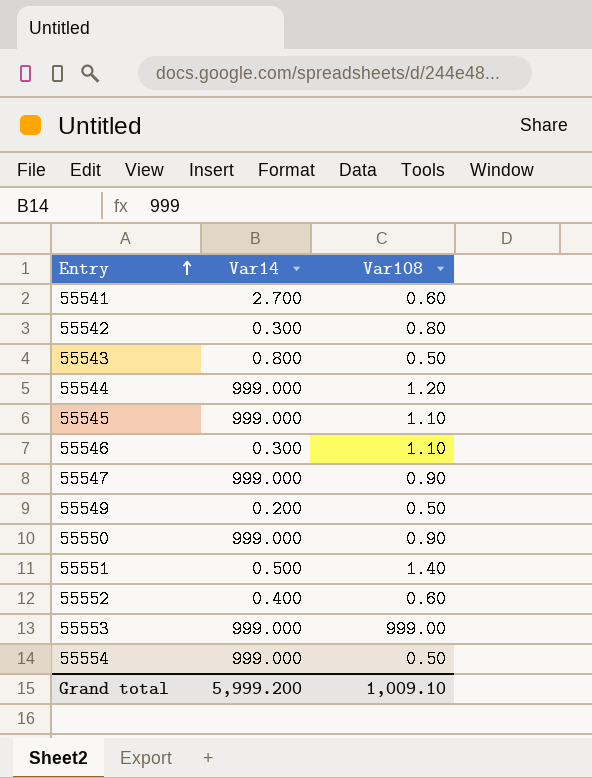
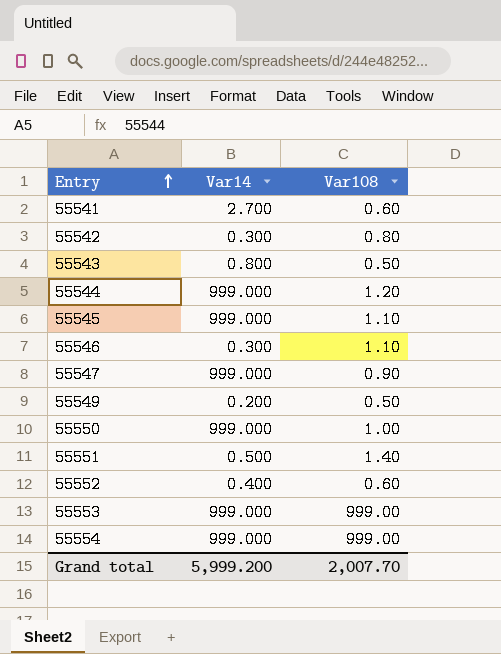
55550 | Var108: 0.90 -> 1.00
55554 | Var108: 0.50 -> 999.00
Grand total | Var108: 1,009.10 -> 2,007.70

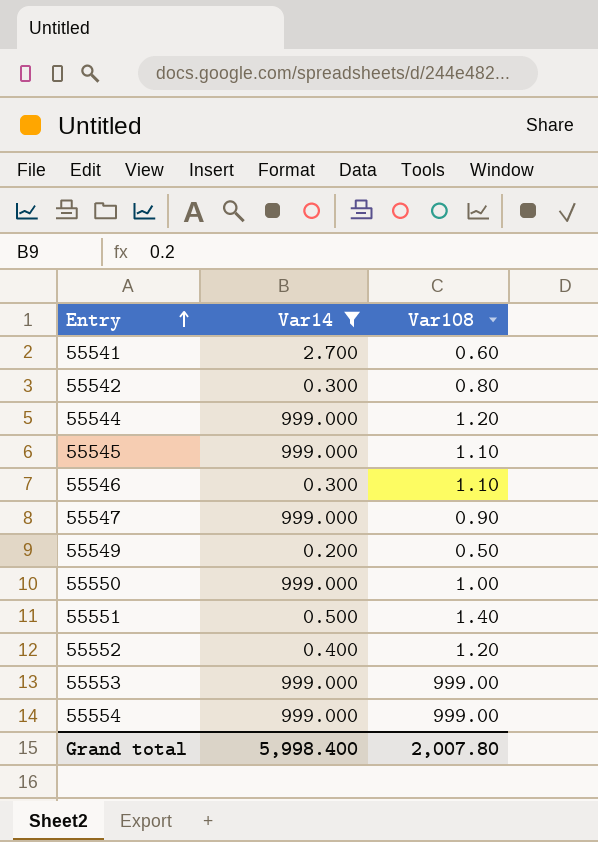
filter: none -> Var14 != 0.800
55552 | Var108: 0.60 -> 1.20
Grand total | Var14: 5,999.200 -> 5,998.400
Grand total | Var108: 2,007.70 -> 2,007.80

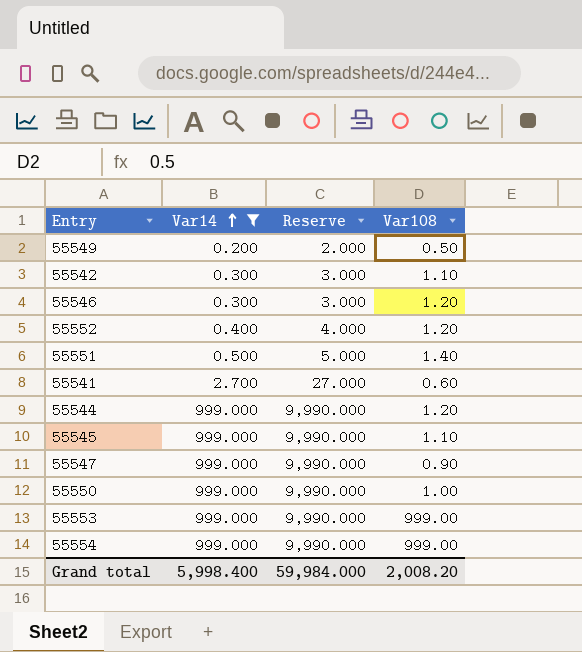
row order: Entry ascending -> Var14 ascending
column Reserve | formula: none -> [Var14] * 10
55542 | Var108: 0.80 -> 1.10
55546 | Var108: 1.10 -> 1.20
Grand total | Var108: 2,007.80 -> 2,008.20

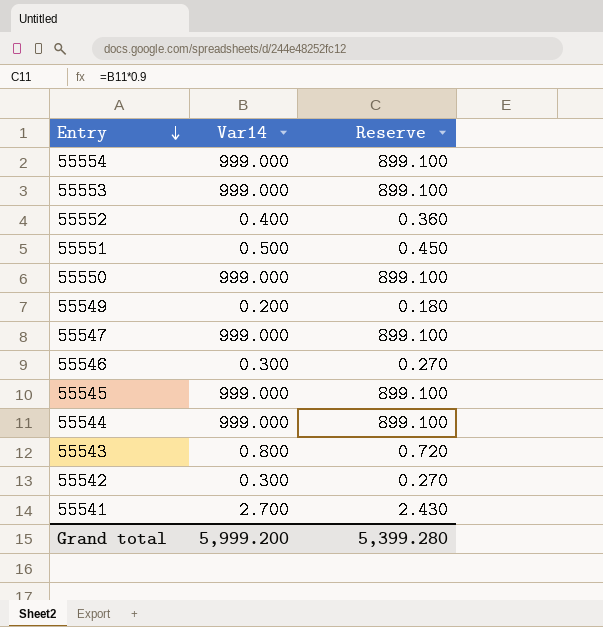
filter: Var14 != 0.800 -> none
row order: Var14 ascending -> Entry descending
column Var108 | position: 4 -> none
column Reserve | formula: [Var14] * 10 -> [Var14] * 0.9
Grand total | Var14: 5,998.400 -> 5,999.200
Grand total | Reserve: 59,984.000 -> 5,399.280

